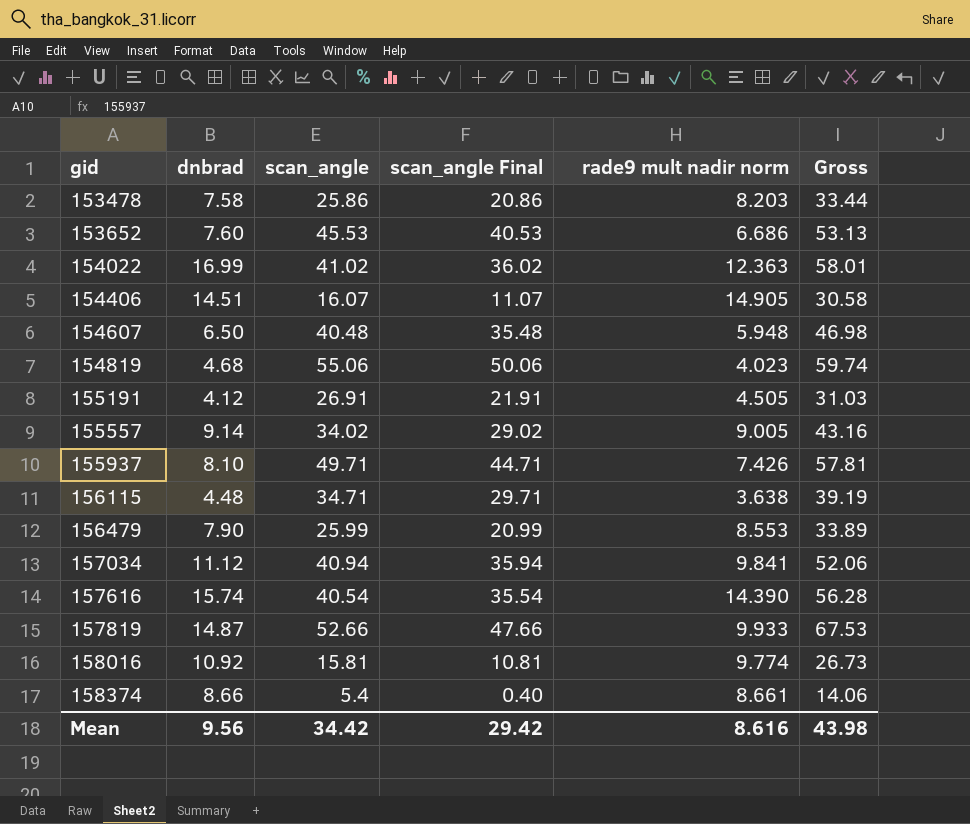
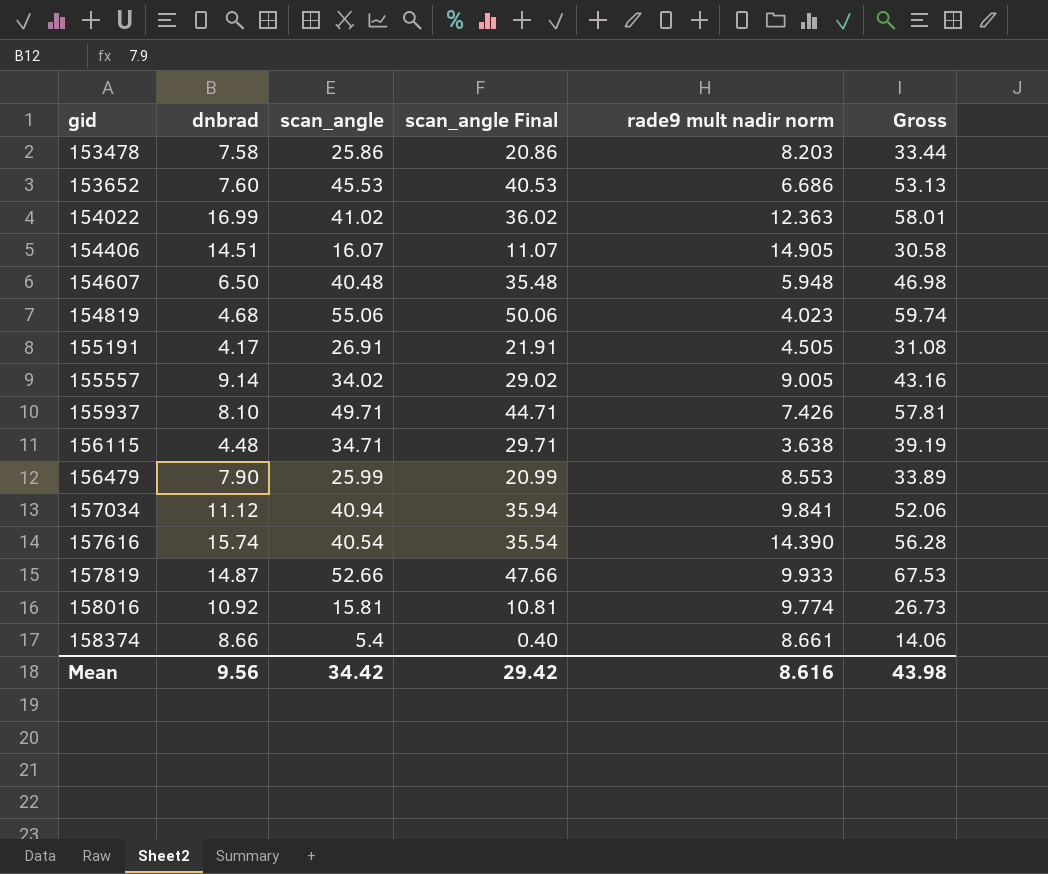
155191 | dnbrad: 4.12 -> 4.17
155191 | Gross: 31.03 -> 31.08

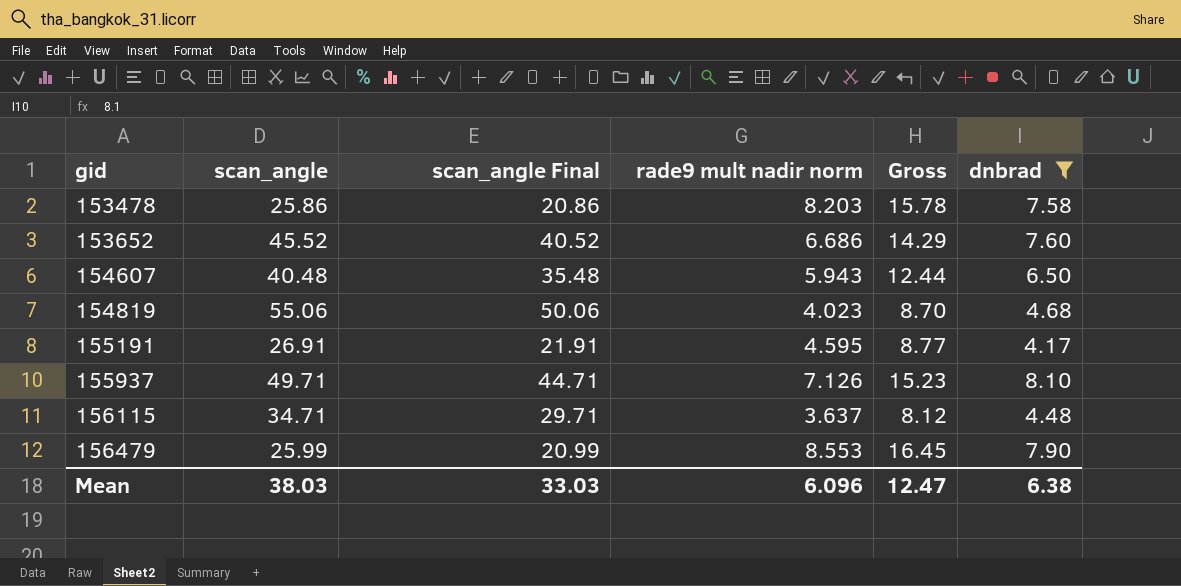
filter: none -> dnbrad <= 8.10
column Gross | formula: [dnbrad] + [scan_angle] -> [rade9 mult nadir norm] + [dnbrad]
column dnbrad | position: 2 -> 6
153652 | scan_angle: 45.53 -> 45.52
153652 | scan_angle Final: 40.53 -> 40.52
154607 | rade9 mult nadir norm: 5.948 -> 5.943
155191 | rade9 mult nadir norm: 4.505 -> 4.595
155937 | rade9 mult nadir norm: 7.426 -> 7.126
156115 | rade9 mult nadir norm: 3.638 -> 3.637
Mean | scan_angle: 34.42 -> 38.03
Mean | scan_angle Final: 29.42 -> 33.03
Mean | rade9 mult nadir norm: 8.616 -> 6.096
Mean | Gross: 43.98 -> 12.47
Mean | dnbrad: 9.56 -> 6.38

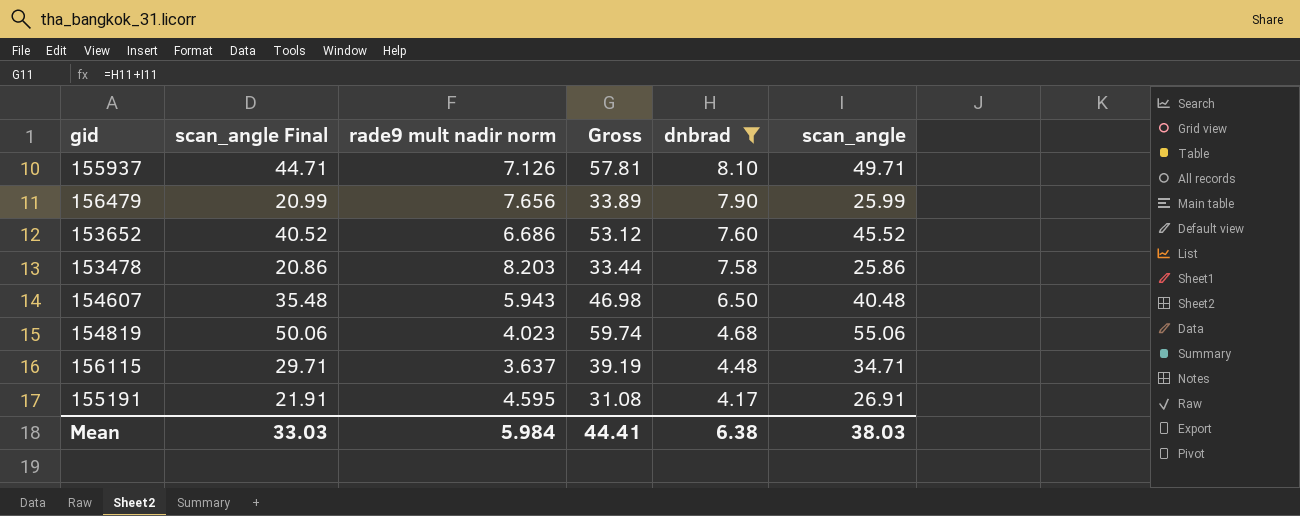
row order: gid ascending -> dnbrad descending
column Gross | formula: [rade9 mult nadir norm] + [dnbrad] -> [dnbrad] + [scan_angle]
column scan_angle | position: 2 -> 6
156479 | rade9 mult nadir norm: 8.553 -> 7.656
Mean | rade9 mult nadir norm: 6.096 -> 5.984
Mean | Gross: 12.47 -> 44.41

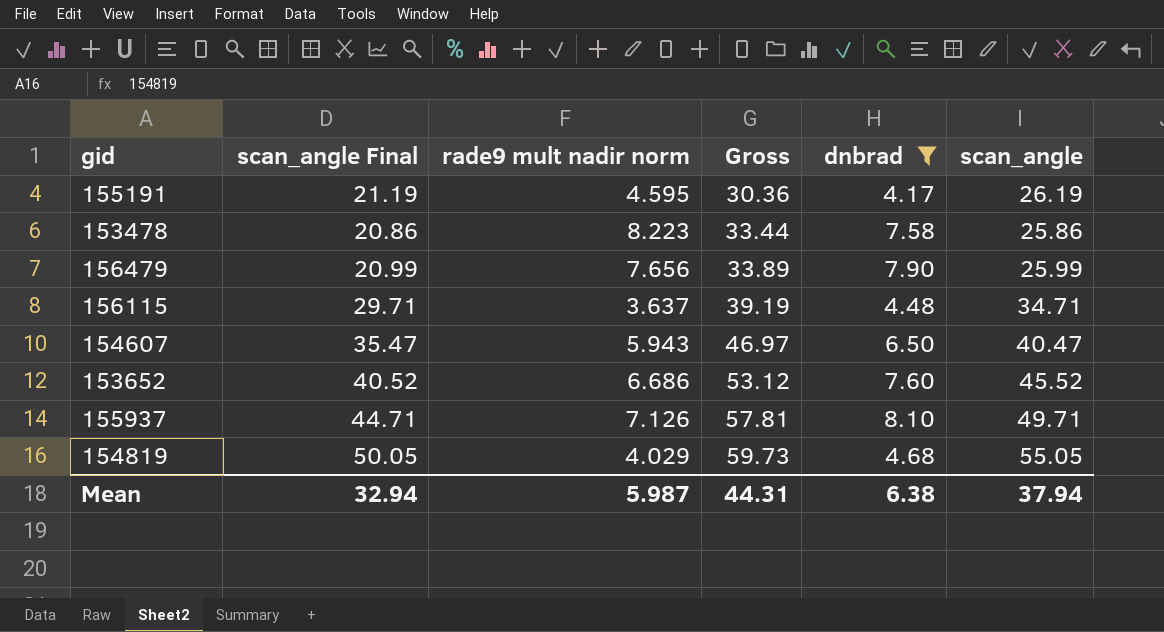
row order: dnbrad descending -> Gross ascending
155191 | scan_angle Final: 21.91 -> 21.19
155191 | Gross: 31.08 -> 30.36
155191 | scan_angle: 26.91 -> 26.19
153478 | rade9 mult nadir norm: 8.203 -> 8.223
154607 | scan_angle Final: 35.48 -> 35.47
154607 | Gross: 46.98 -> 46.97
154607 | scan_angle: 40.48 -> 40.47
154819 | scan_angle Final: 50.06 -> 50.05
154819 | rade9 mult nadir norm: 4.023 -> 4.029
154819 | Gross: 59.74 -> 59.73
154819 | scan_angle: 55.06 -> 55.05
Mean | scan_angle Final: 33.03 -> 32.94
Mean | rade9 mult nadir norm: 5.984 -> 5.987
Mean | Gross: 44.41 -> 44.31
Mean | scan_angle: 38.03 -> 37.94

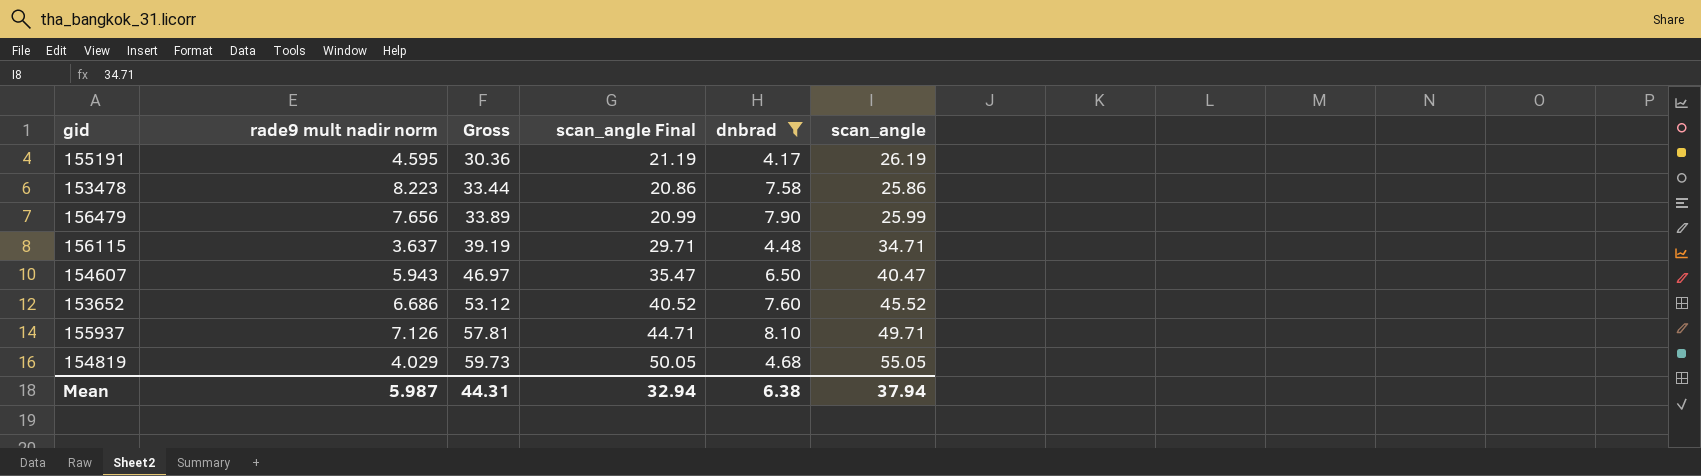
column scan_angle Final | position: 2 -> 4

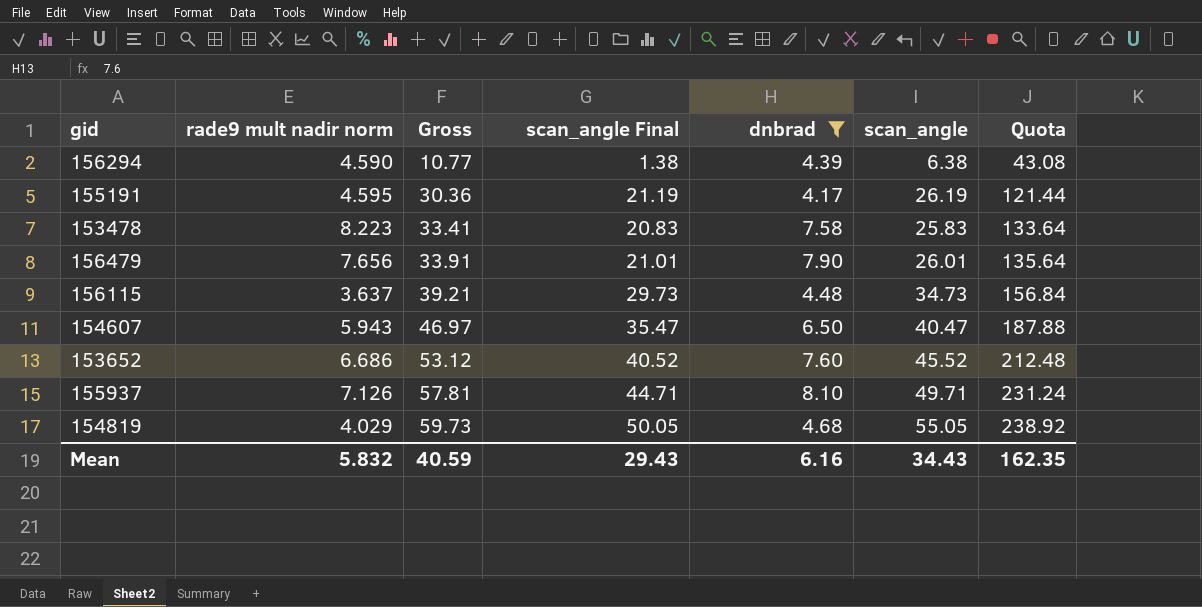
column Quota | formula: none -> [Gross] * 4
row 156294: none -> 4.590 | 10.77 | 1.38 | 4.39 | 6.38 | 43.08
153478 | Gross: 33.44 -> 33.41
153478 | scan_angle Final: 20.86 -> 20.83
153478 | scan_angle: 25.86 -> 25.83
156479 | Gross: 33.89 -> 33.91
156479 | scan_angle Final: 20.99 -> 21.01
156479 | scan_angle: 25.99 -> 26.01
156115 | Gross: 39.19 -> 39.21
156115 | scan_angle Final: 29.71 -> 29.73
156115 | scan_angle: 34.71 -> 34.73
Mean | rade9 mult nadir norm: 5.987 -> 5.832
Mean | Gross: 44.31 -> 40.59
Mean | scan_angle Final: 32.94 -> 29.43
Mean | dnbrad: 6.38 -> 6.16
Mean | scan_angle: 37.94 -> 34.43

